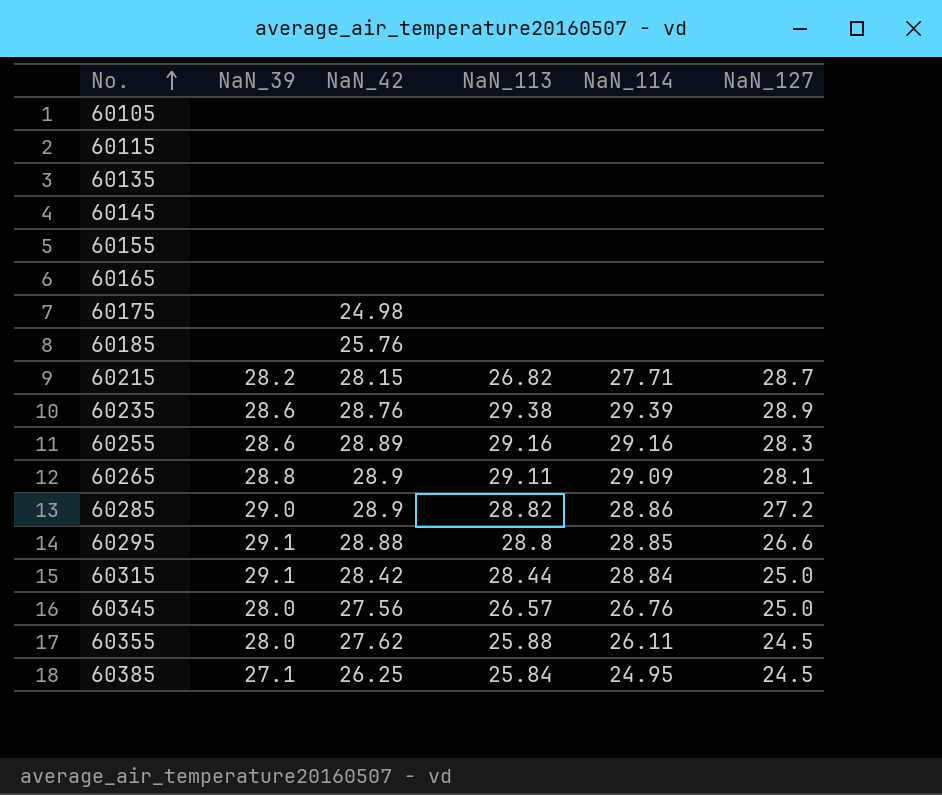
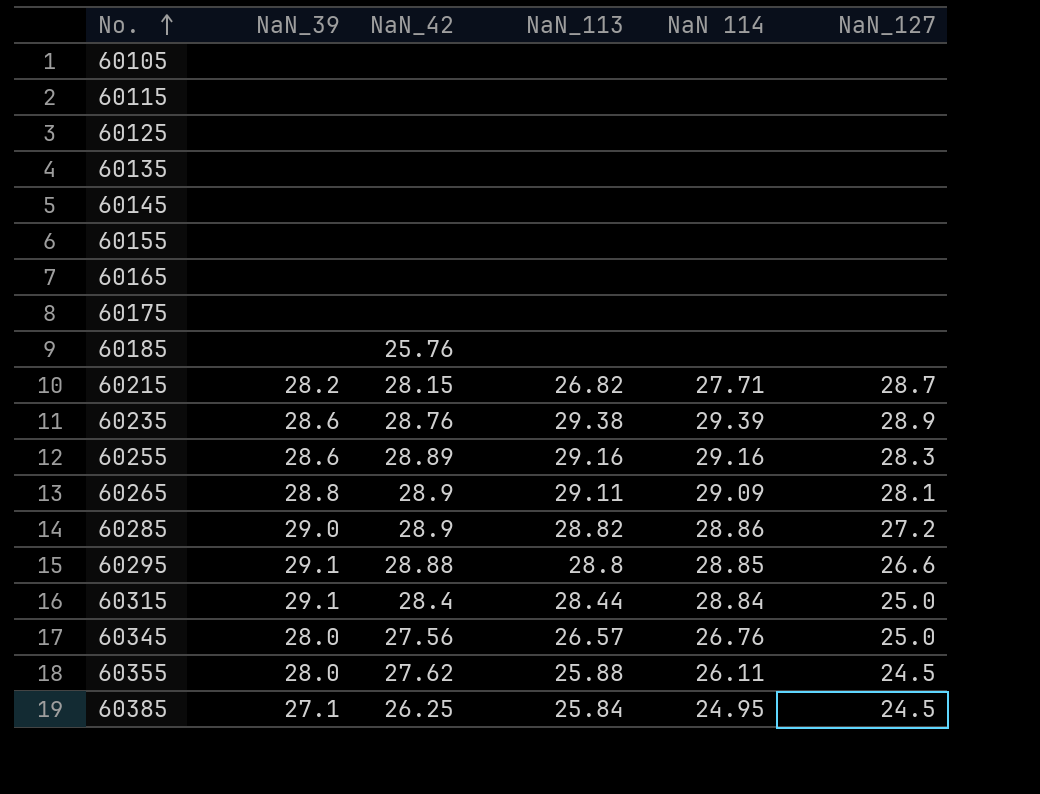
column name: NaN_114 -> NaN 114
row 60125: none -> none | none | none | none | none
60175 | NaN_42: 24.98 -> none
60315 | NaN_42: 28.42 -> 28.4

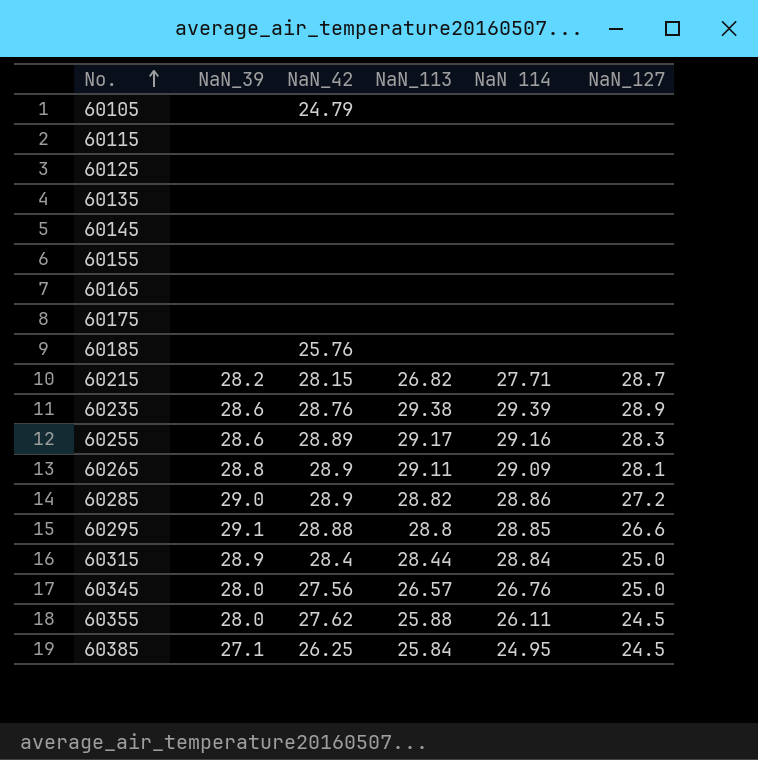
60105 | NaN_42: none -> 24.79
60255 | NaN_113: 29.16 -> 29.17
60315 | NaN_39: 29.1 -> 28.9

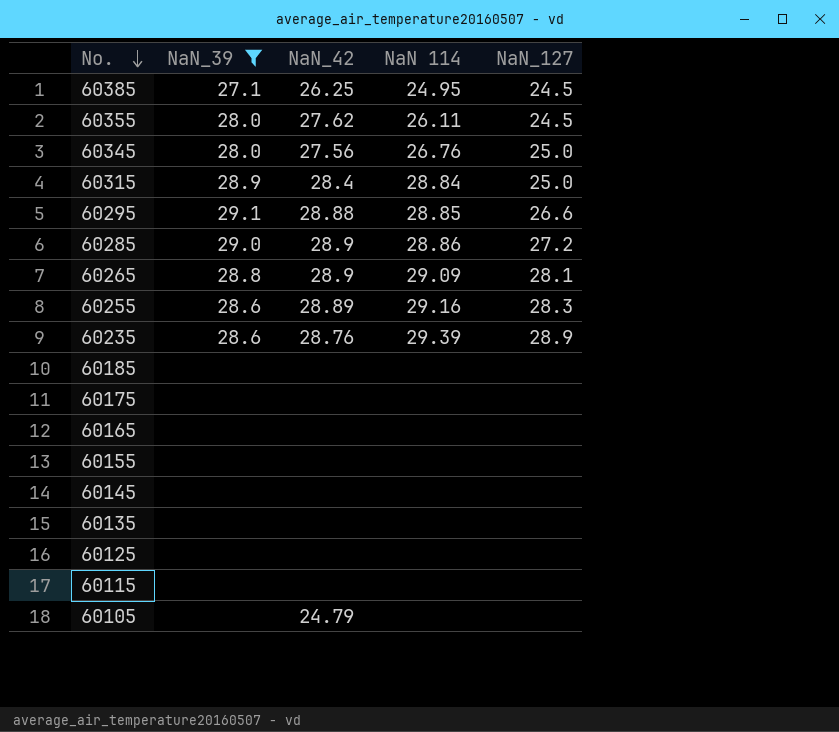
filter: none -> NaN_39 != 28.2
row order: No. ascending -> No. descending
column NaN_113 | position: 4 -> none
60185 | NaN_42: 25.76 -> none

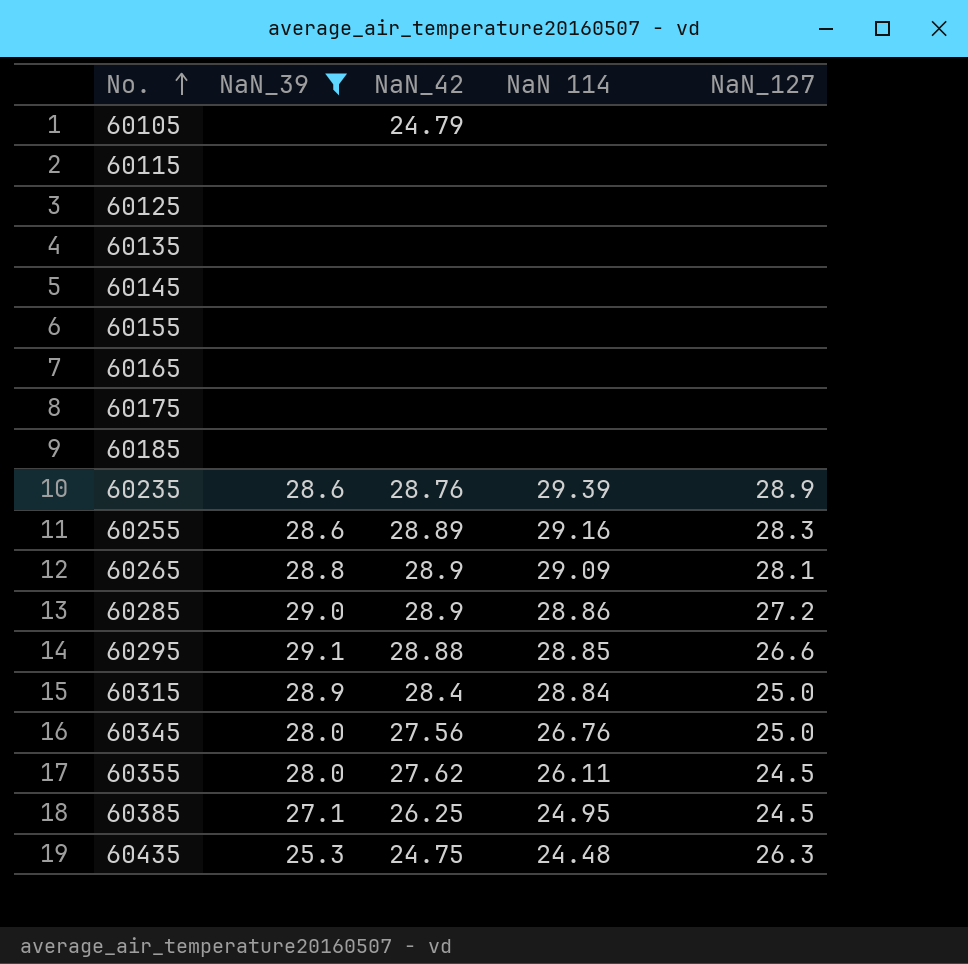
row order: No. descending -> No. ascending
row 60435: none -> 25.3 | 24.75 | 24.48 | 26.3

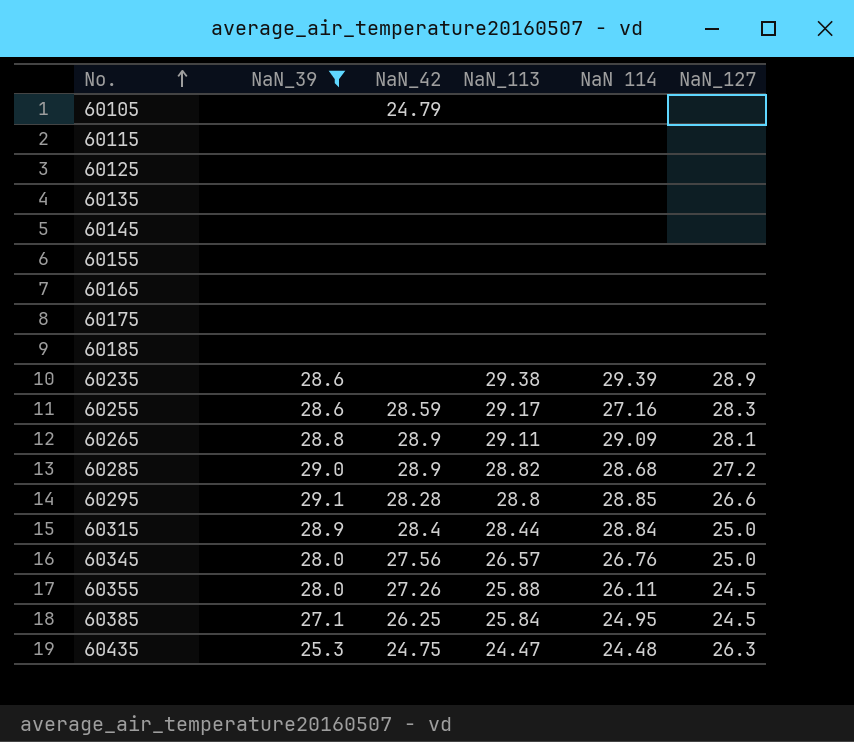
column NaN_113 | position: none -> 4
60235 | NaN_42: 28.76 -> none
60255 | NaN_42: 28.89 -> 28.59
60255 | NaN 114: 29.16 -> 27.16
60285 | NaN 114: 28.86 -> 28.68
60295 | NaN_42: 28.88 -> 28.28
60355 | NaN_42: 27.62 -> 27.26

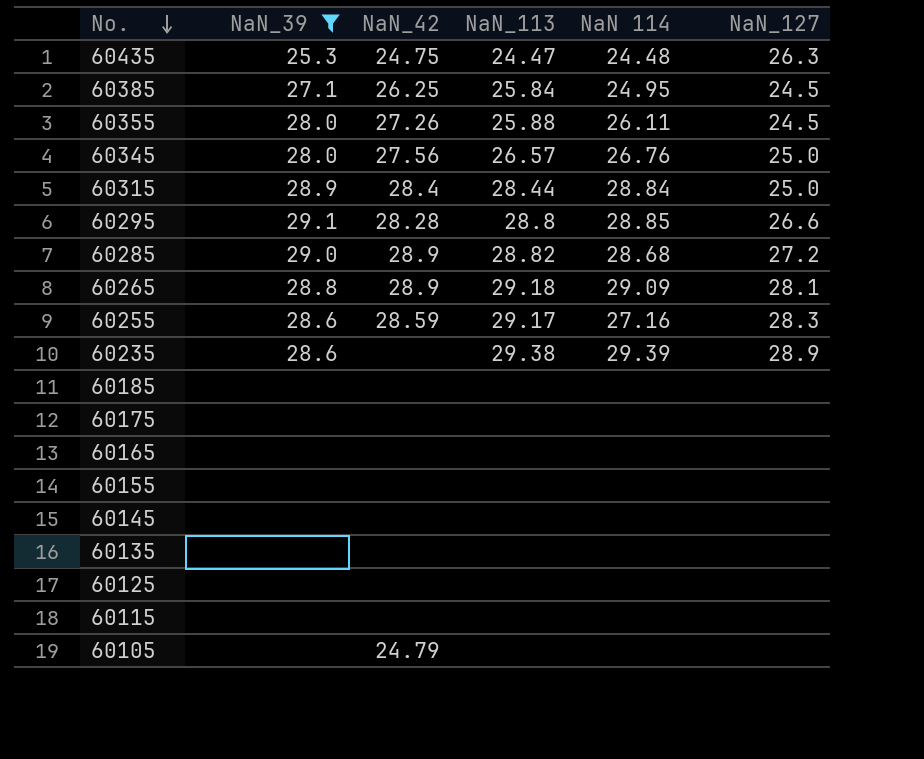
row order: No. ascending -> No. descending
60265 | NaN_113: 29.11 -> 29.18

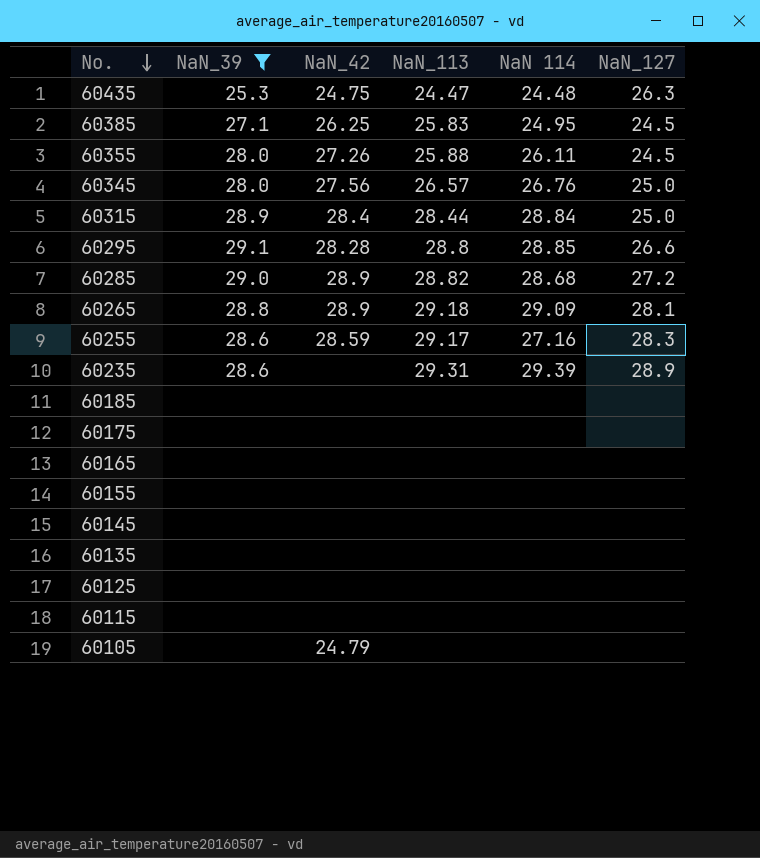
60385 | NaN_113: 25.84 -> 25.83
60235 | NaN_113: 29.38 -> 29.31

